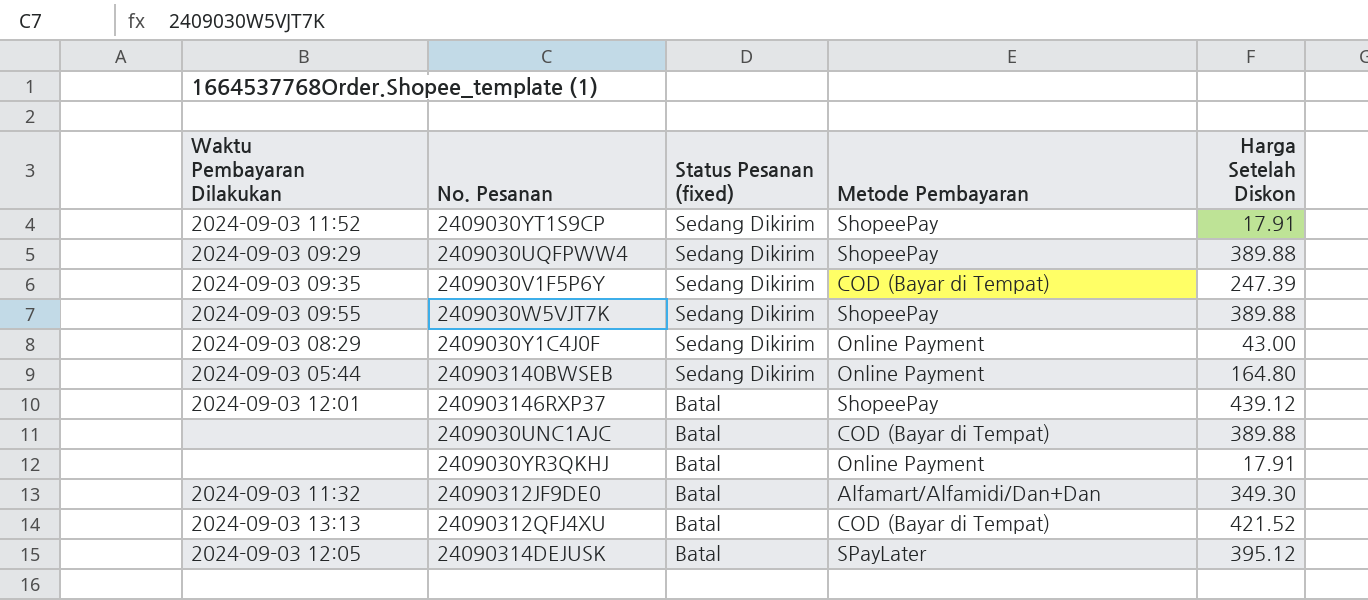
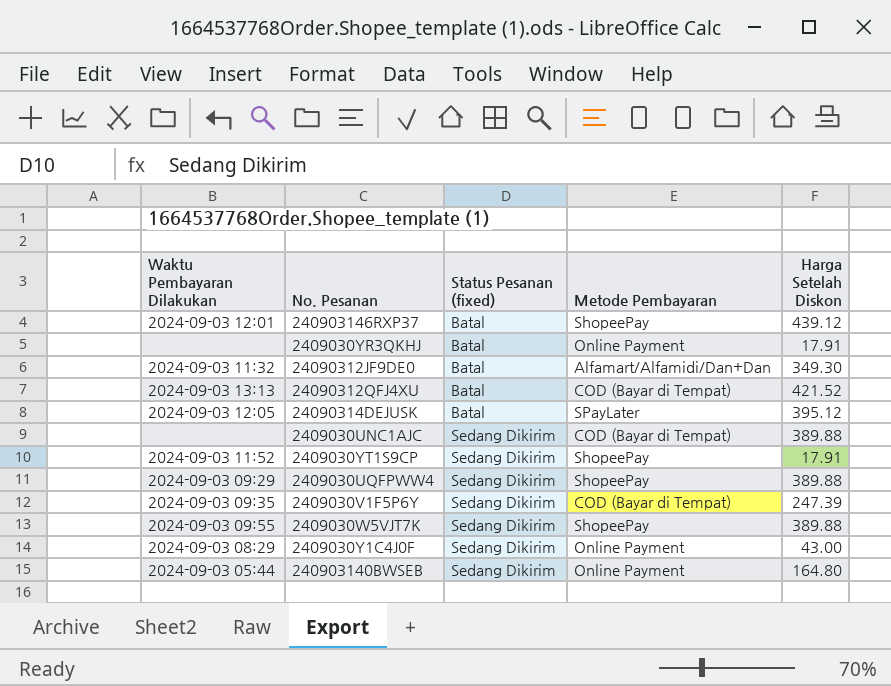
row order: Status Pesanan (fixed) descending -> Status Pesanan (fixed) ascending
2409030UNC1AJC | Status Pesanan (fixed): Batal -> Sedang Dikirim

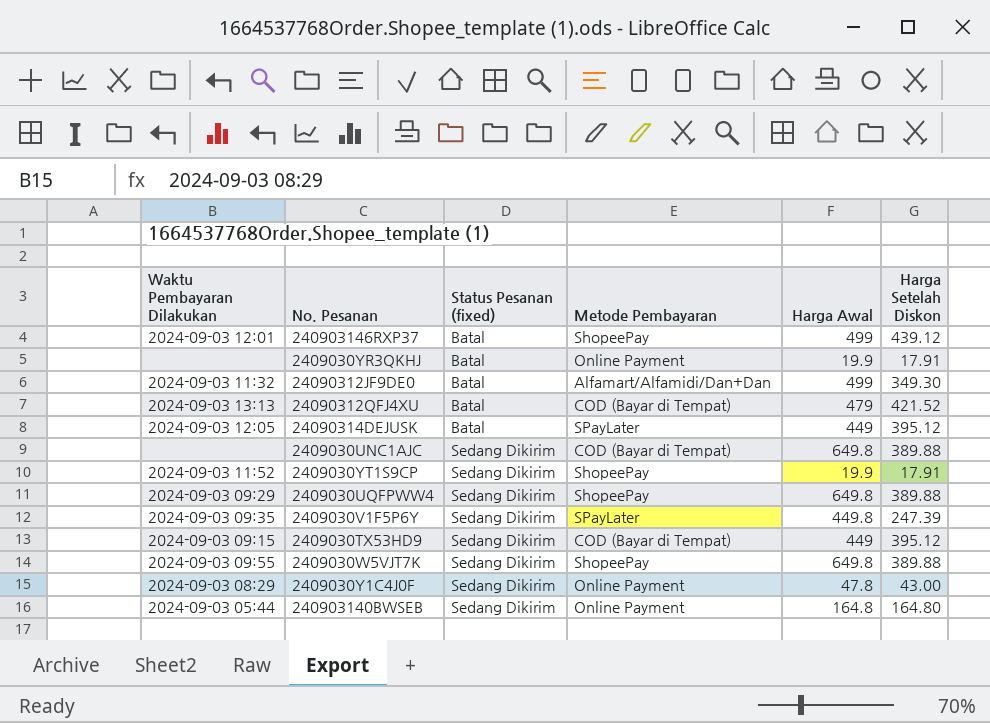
column Harga Awal | position: none -> 5
2409030V1F5P6Y | Metode Pembayaran: COD (Bayar di Tempat) -> SPayLater
row 2409030TX53HD9: none -> 2024-09-03 09:15 | Sedang Dikirim | COD (Bayar di Tempat) | 449 | 395.12

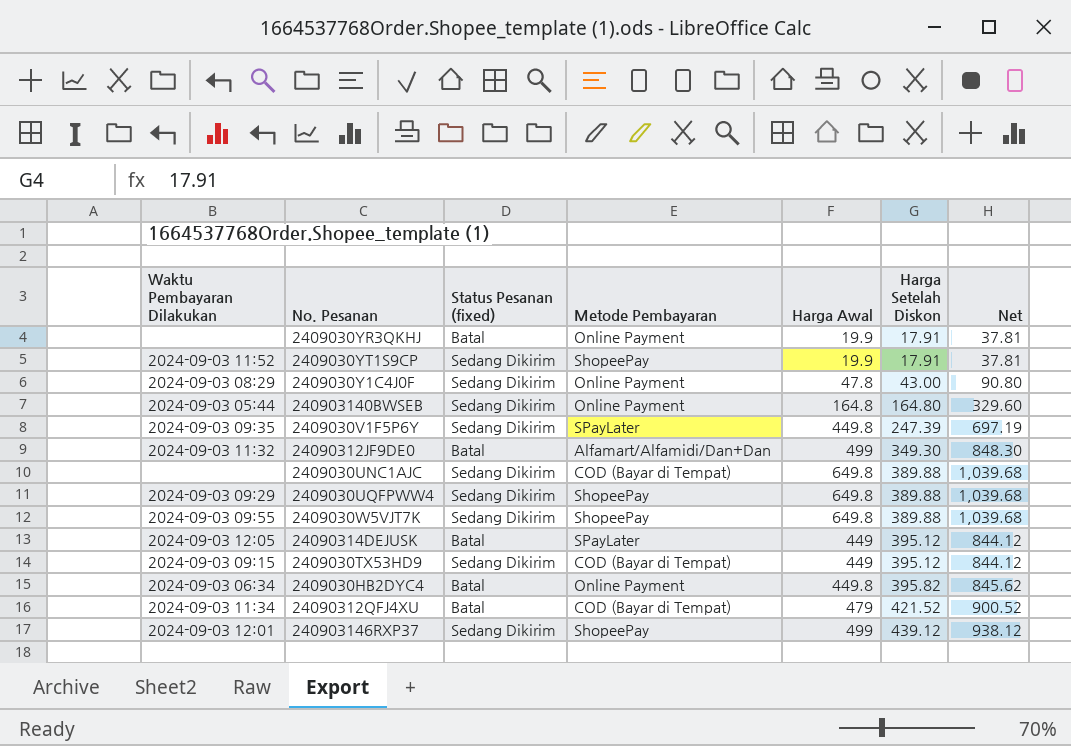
row order: Status Pesanan (fixed) ascending -> Harga Setelah Diskon ascending
column Net | formula: none -> [Harga Awal] + [Harga Setelah Diskon]
row 2409030HB2DYC4: none -> 2024-09-03 06:34 | Batal | Online Payment | 449.8 | 395.82 | 845.62
24090312QFJ4XU | Waktu Pembayaran Dilakukan: 2024-09-03 13:13 -> 2024-09-03 11:34
240903146RXP37 | Status Pesanan (fixed): Batal -> Sedang Dikirim

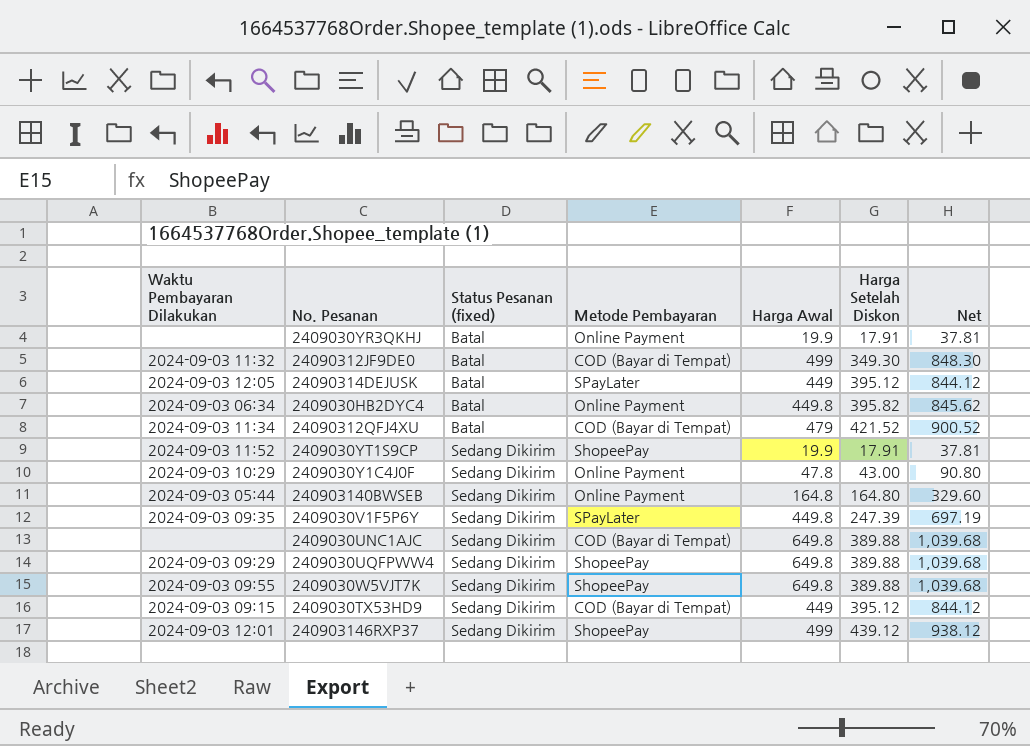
row order: Harga Setelah Diskon ascending -> Status Pesanan (fixed) ascending
24090312JF9DE0 | Metode Pembayaran: Alfamart/Alfamidi/Dan+Dan -> COD (Bayar di Tempat)
2409030Y1C4J0F | Waktu Pembayaran Dilakukan: 2024-09-03 08:29 -> 2024-09-03 10:29

